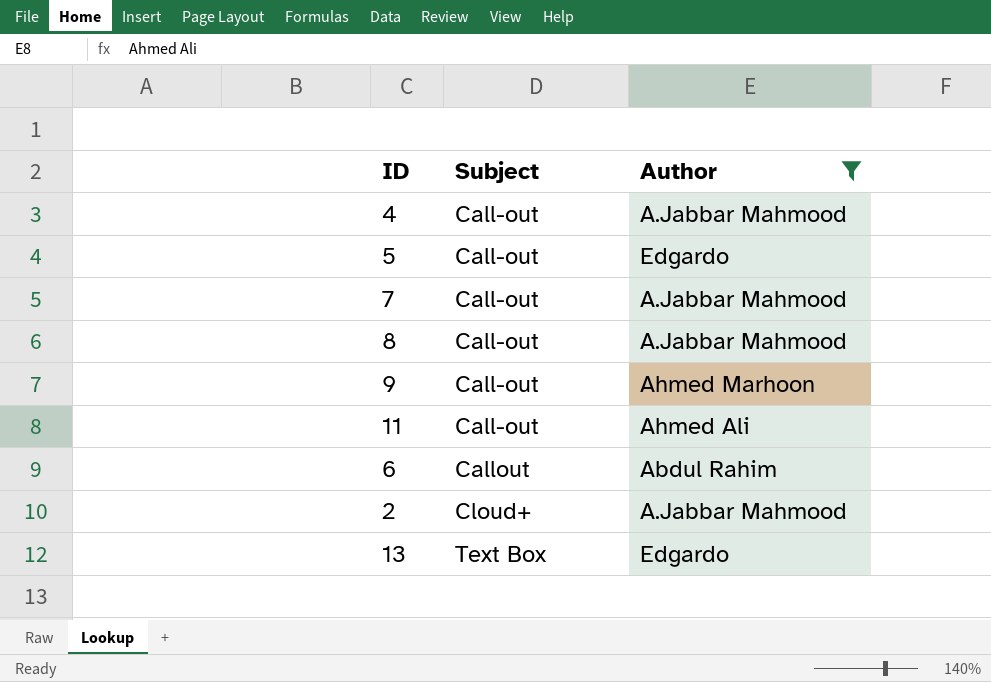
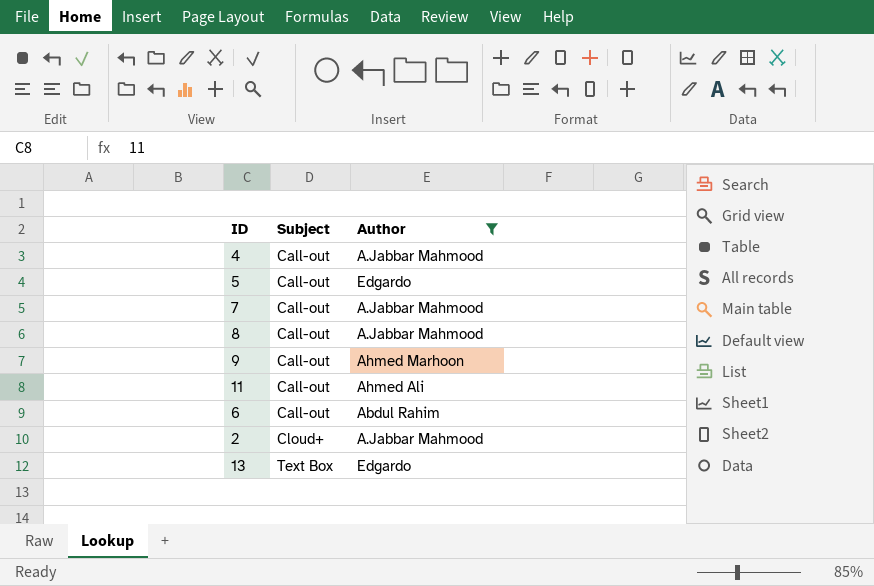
6 | Subject: Callout -> Call-out

